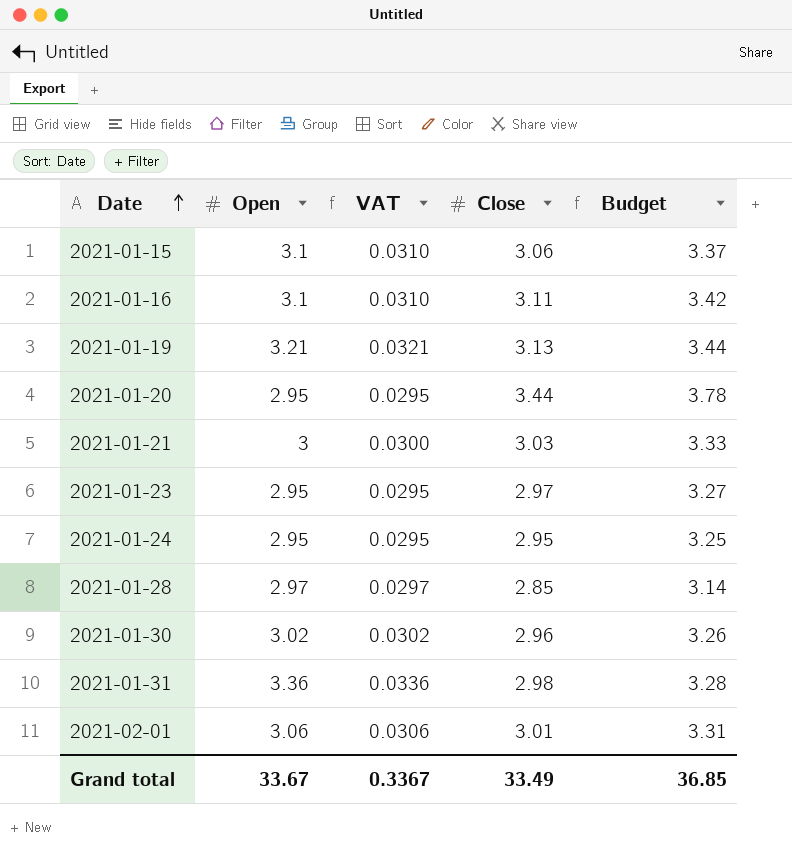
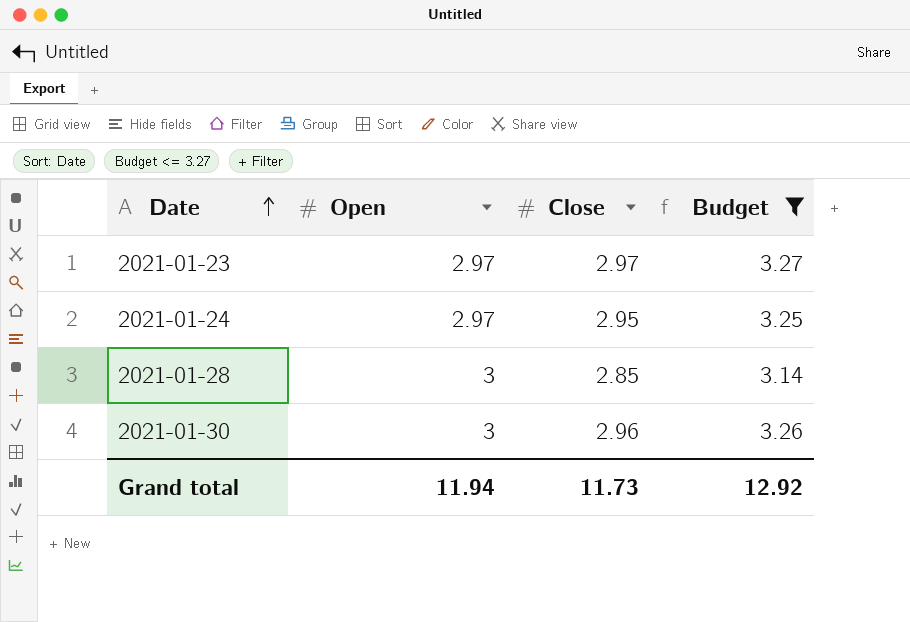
filter: none -> Budget <= 3.27
column VAT | formula: [Open] * 0.01 -> none
2021-01-23 | Open: 2.95 -> 2.97
2021-01-24 | Open: 2.95 -> 2.97
2021-01-28 | Open: 2.97 -> 3
2021-01-30 | Open: 3.02 -> 3
Grand total | Open: 33.67 -> 11.94
Grand total | Close: 33.49 -> 11.73
Grand total | Budget: 36.85 -> 12.92

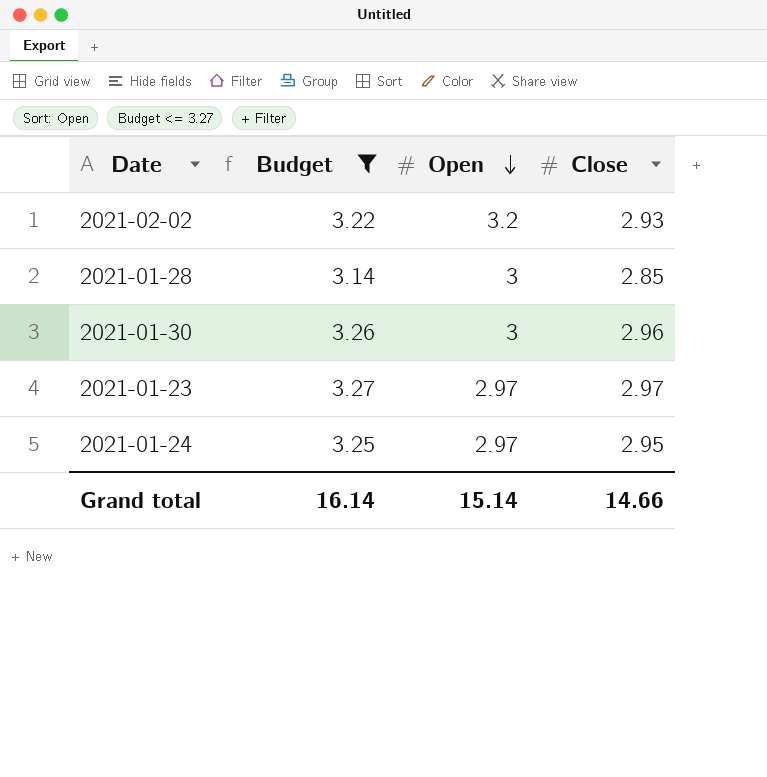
row order: Date ascending -> Open descending
column Budget | position: 4 -> 2
row 2021-02-02: none -> 3.22 | 3.2 | 2.93
Grand total | Budget: 12.92 -> 16.14
Grand total | Open: 11.94 -> 15.14
Grand total | Close: 11.73 -> 14.66

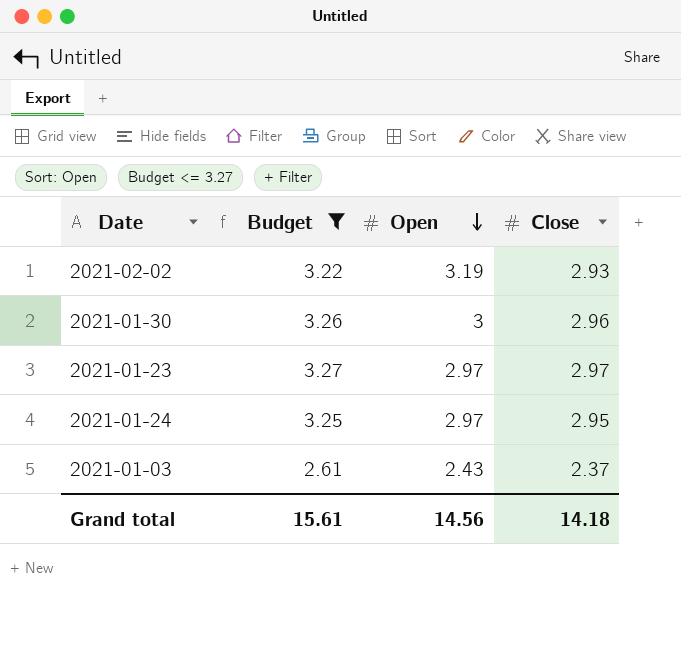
row 2021-01-28: 3.14 | 3 | 2.85 -> none
2021-02-02 | Open: 3.2 -> 3.19
row 2021-01-03: none -> 2.61 | 2.43 | 2.37
Grand total | Budget: 16.14 -> 15.61
Grand total | Open: 15.14 -> 14.56
Grand total | Close: 14.66 -> 14.18

